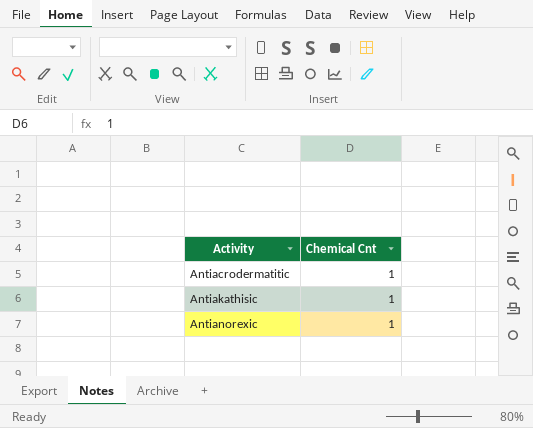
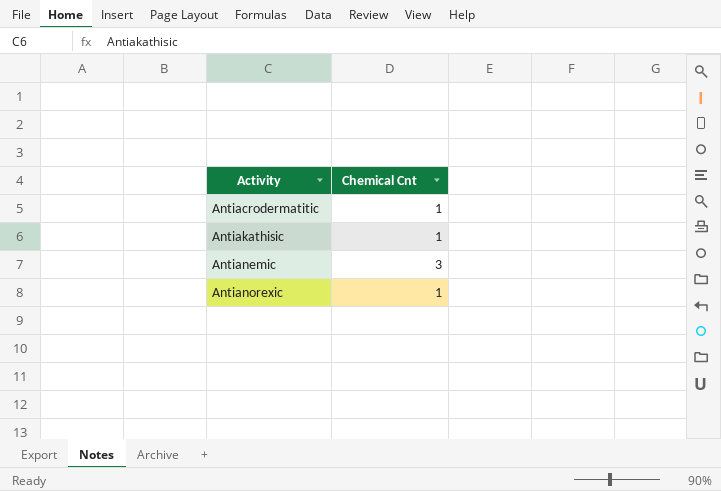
row Antianemic: none -> 3

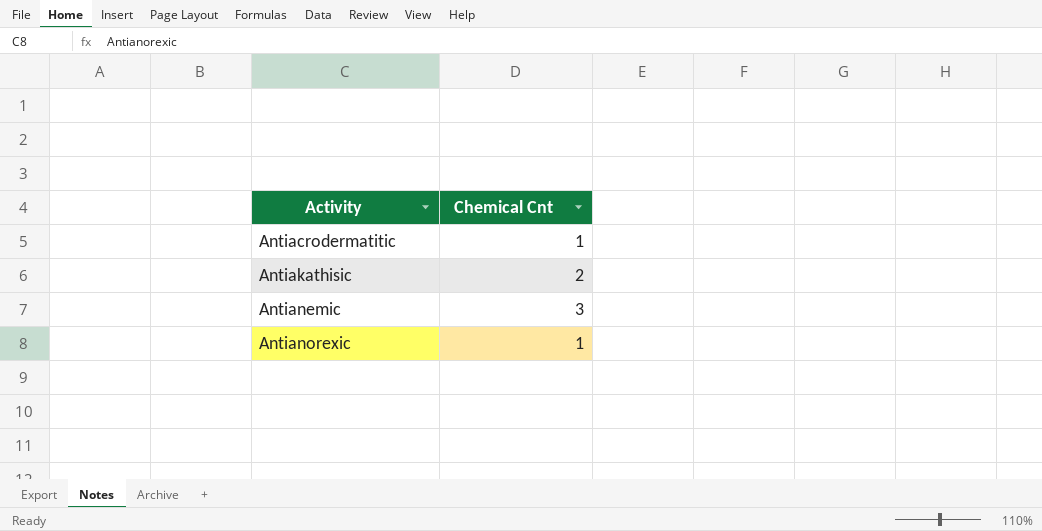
Antiakathisic | Chemical Cnt: 1 -> 2

